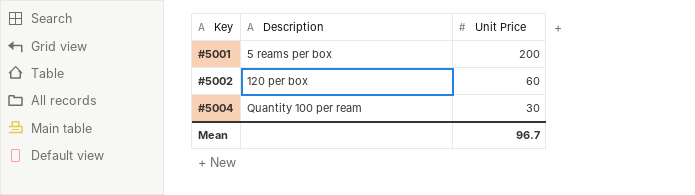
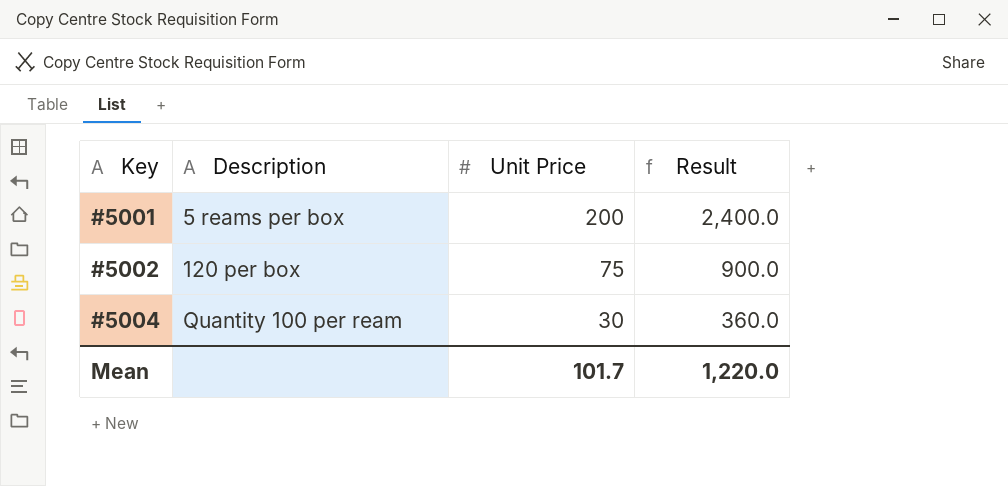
column Result | formula: none -> [Unit Price] * 12
#5002 | Unit Price: 60 -> 75
Mean | Unit Price: 96.7 -> 101.7

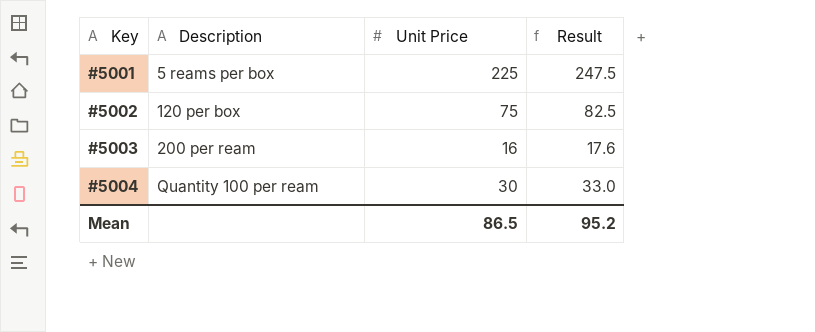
column Result | formula: [Unit Price] * 12 -> [Unit Price] * 1.1
#5001 | Unit Price: 200 -> 225
row #5003: none -> 200 per ream | 16 | 17.6
Mean | Unit Price: 101.7 -> 86.5
Mean | Result: 1,220.0 -> 95.2

